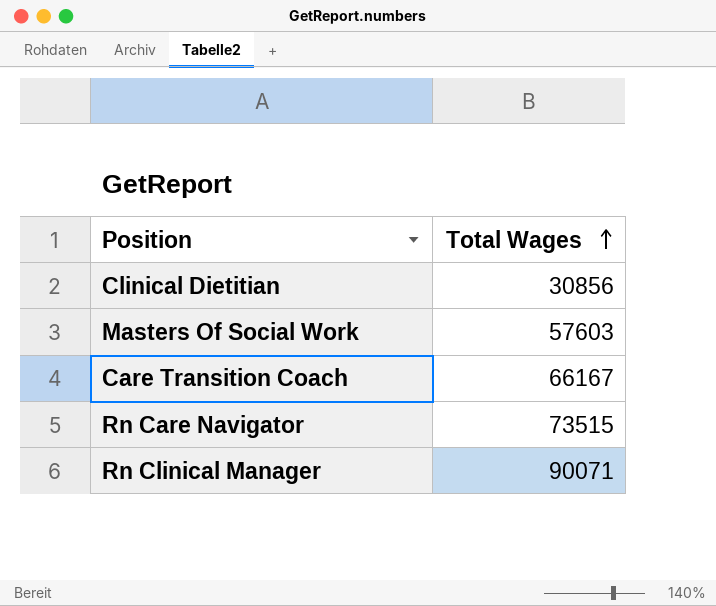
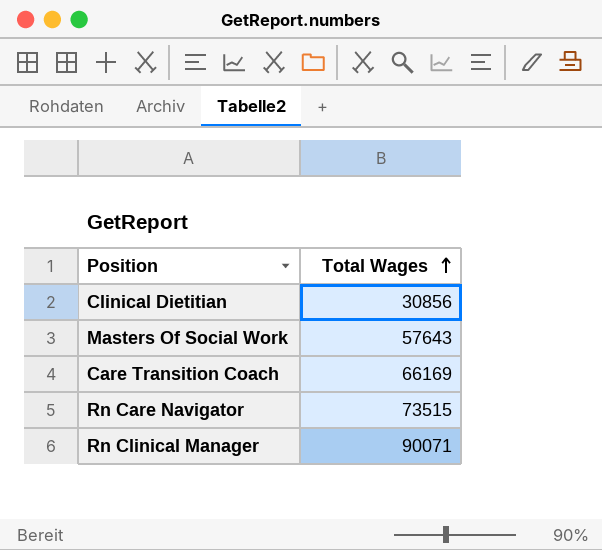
Masters Of Social Work | Total Wages: 57603 -> 57643
Care Transition Coach | Total Wages: 66167 -> 66169

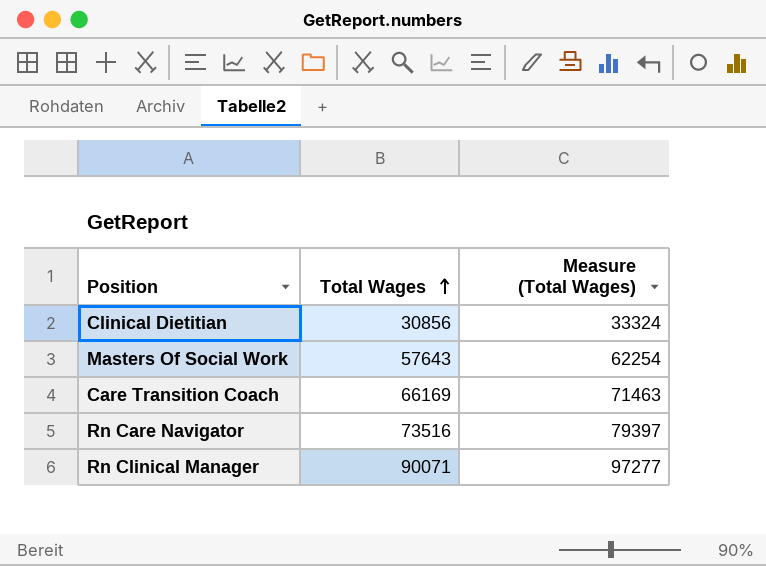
column Measure (Total Wages) | formula: none -> [Total Wages] * 1.08
Rn Care Navigator | Total Wages: 73515 -> 73516

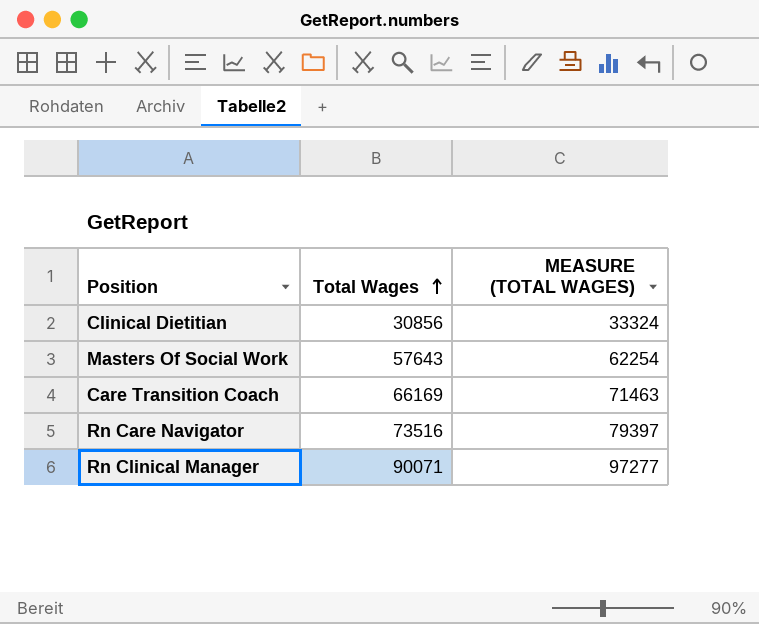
column name: Measure (Total Wages) -> MEASURE (TOTAL WAGES)

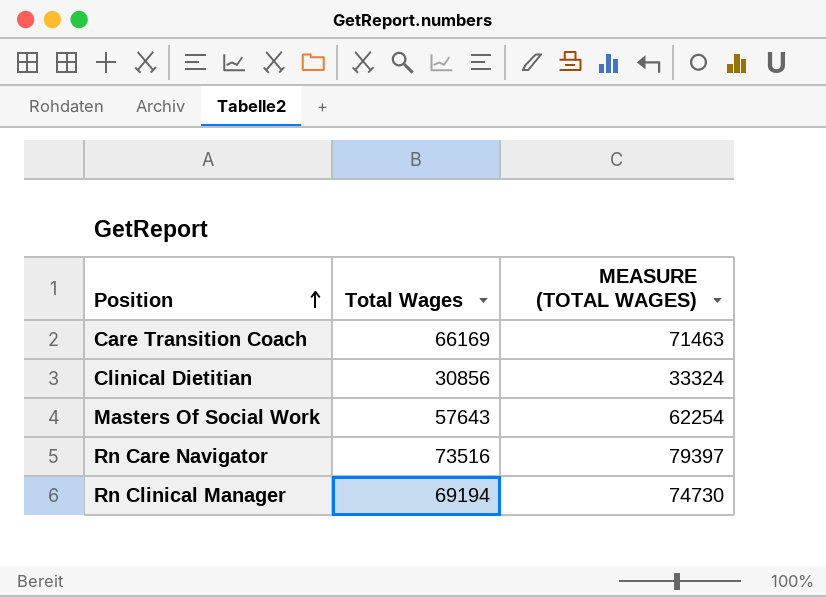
row order: Total Wages ascending -> Position ascending
Rn Clinical Manager | Total Wages: 90071 -> 69194
Rn Clinical Manager | MEASURE (TOTAL WAGES): 97277 -> 74730

